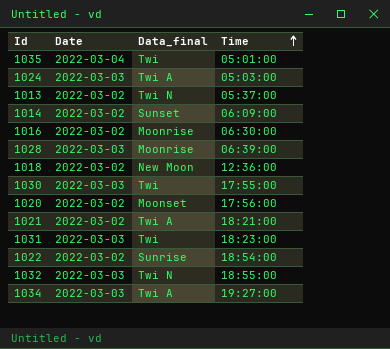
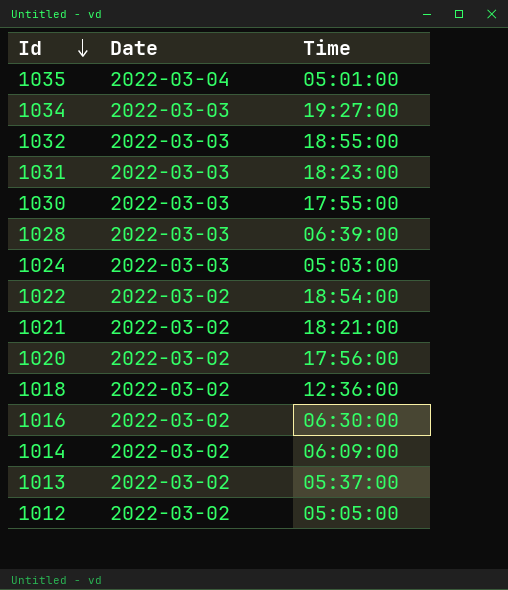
row order: Time ascending -> Id descending
column Data_final | position: 3 -> none
row 1012: none -> 2022-03-02 | 05:05:00

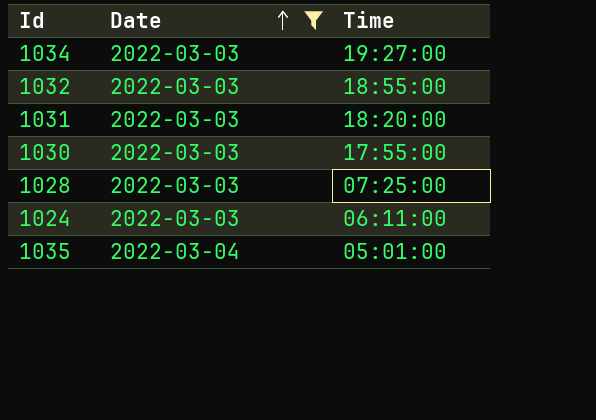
filter: none -> Date != 2022-03-02
row order: Id descending -> Date ascending
1031 | Time: 18:23:00 -> 18:20:00
1028 | Time: 06:39:00 -> 07:25:00
1024 | Time: 05:03:00 -> 06:11:00

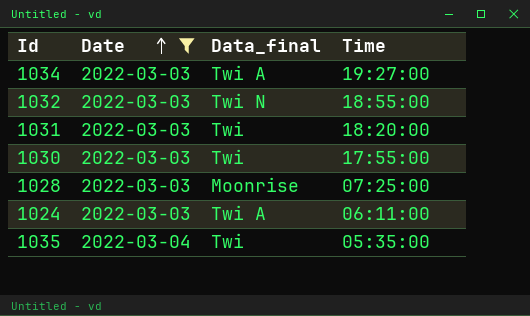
column Data_final | position: none -> 3
1035 | Time: 05:01:00 -> 05:35:00

